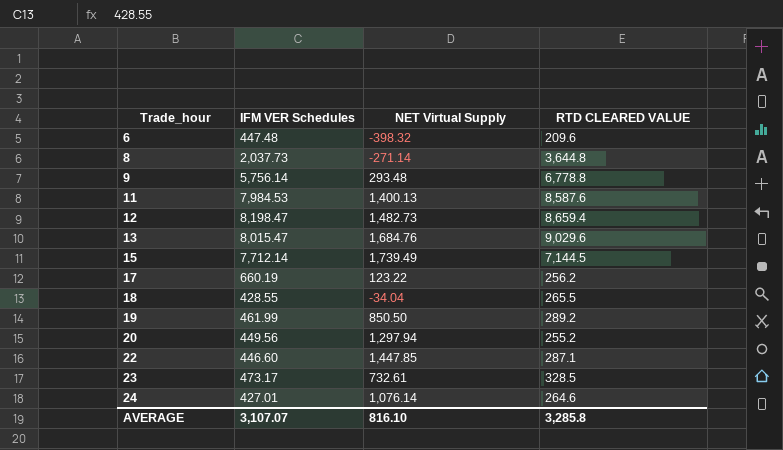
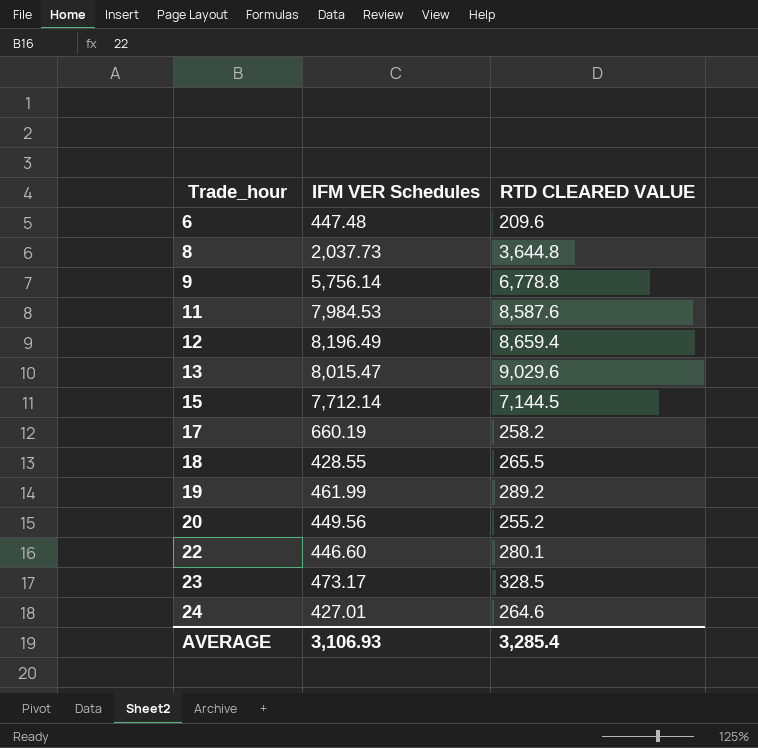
column NET Virtual Supply | position: 3 -> none
12 | IFM VER Schedules: 8,198.47 -> 8,196.49
17 | RTD CLEARED VALUE: 256.2 -> 258.2
22 | RTD CLEARED VALUE: 287.1 -> 280.1
AVERAGE | IFM VER Schedules: 3,107.07 -> 3,106.93
AVERAGE | RTD CLEARED VALUE: 3,285.8 -> 3,285.4

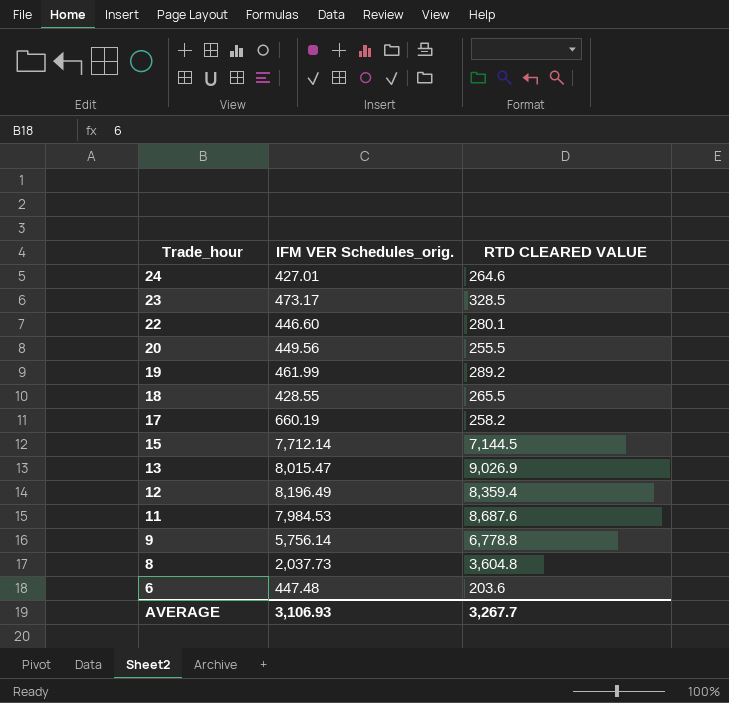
row order: Trade_hour ascending -> Trade_hour descending
column name: IFM VER Schedules -> IFM VER Schedules_orig.
20 | RTD CLEARED VALUE: 255.2 -> 255.5
13 | RTD CLEARED VALUE: 9,029.6 -> 9,026.9
12 | RTD CLEARED VALUE: 8,659.4 -> 8,359.4
11 | RTD CLEARED VALUE: 8,587.6 -> 8,687.6
8 | RTD CLEARED VALUE: 3,644.8 -> 3,604.8
6 | RTD CLEARED VALUE: 209.6 -> 203.6
AVERAGE | RTD CLEARED VALUE: 3,285.4 -> 3,267.7

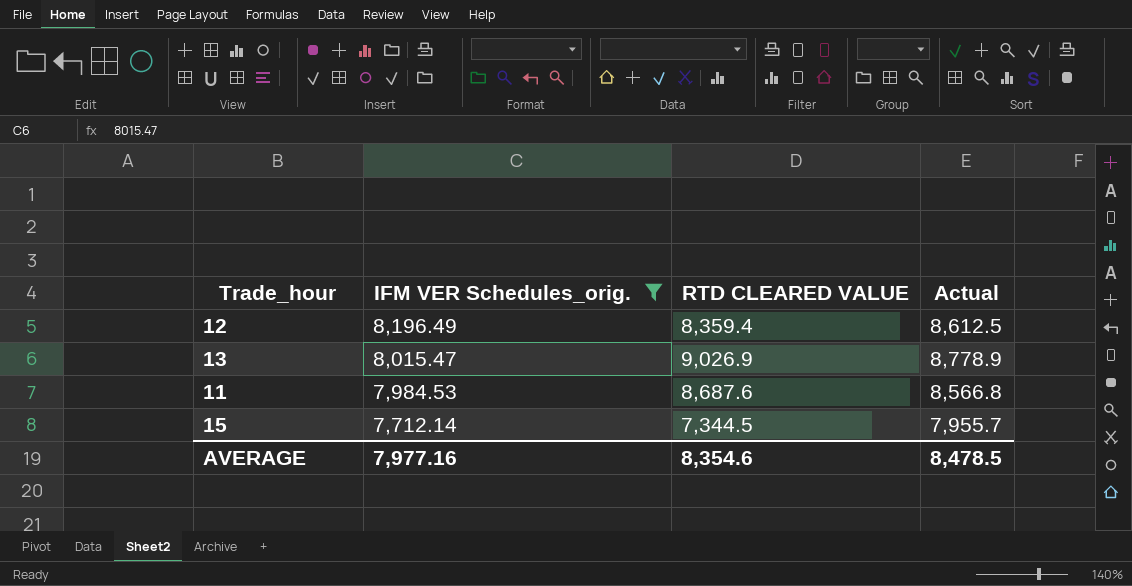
filter: none -> IFM VER Schedules_orig. >= 7,712.14
row order: Trade_hour descending -> IFM VER Schedules_orig. descending
column Actual | position: none -> 4
15 | RTD CLEARED VALUE: 7,144.5 -> 7,344.5
AVERAGE | IFM VER Schedules_orig.: 3,106.93 -> 7,977.16
AVERAGE | RTD CLEARED VALUE: 3,267.7 -> 8,354.6

